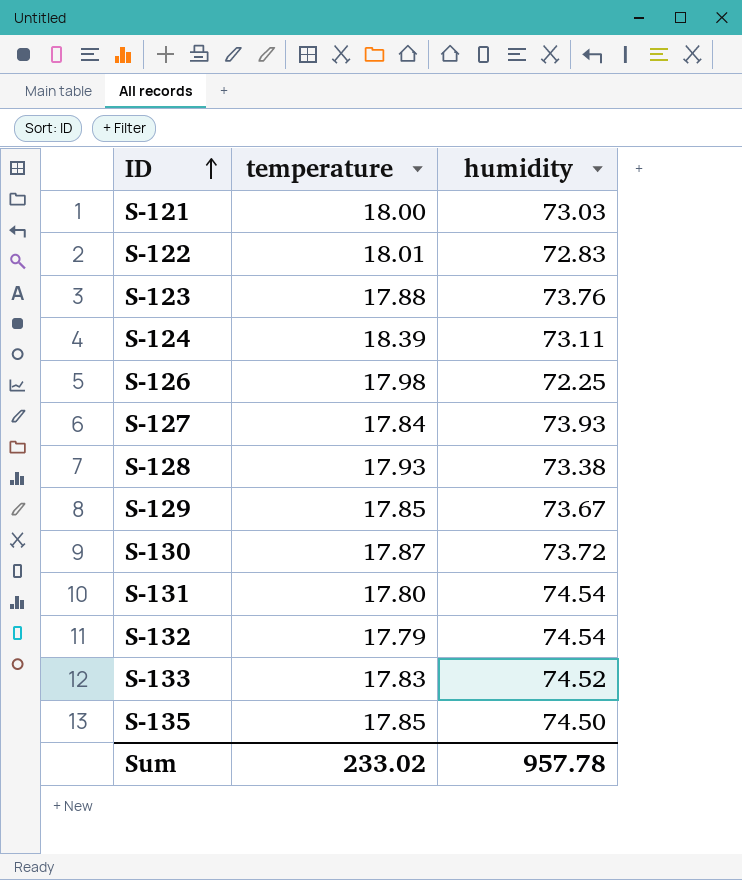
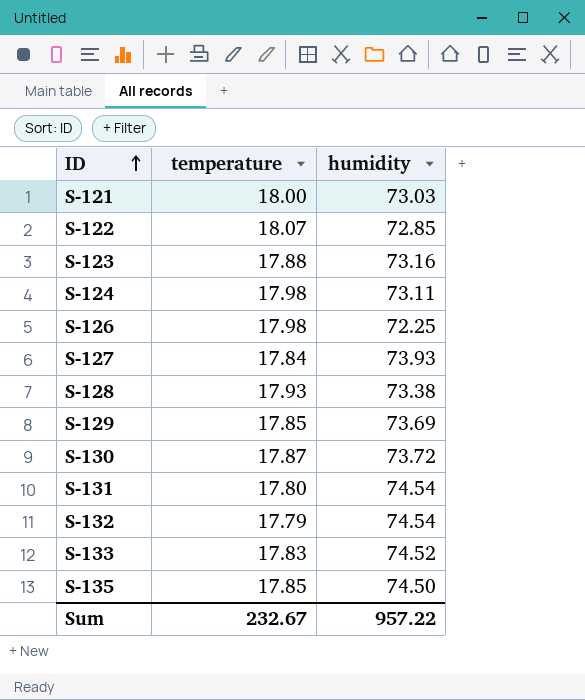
S-122 | temperature: 18.01 -> 18.07
S-122 | humidity: 72.83 -> 72.85
S-123 | humidity: 73.76 -> 73.16
S-124 | temperature: 18.39 -> 17.98
S-129 | humidity: 73.67 -> 73.69
Sum | temperature: 233.02 -> 232.67
Sum | humidity: 957.78 -> 957.22

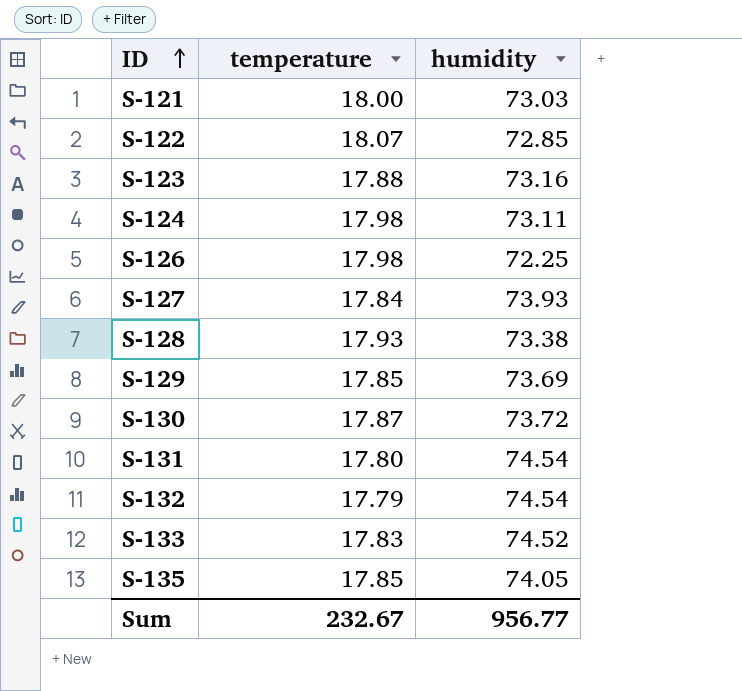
S-135 | humidity: 74.50 -> 74.05
Sum | humidity: 957.22 -> 956.77

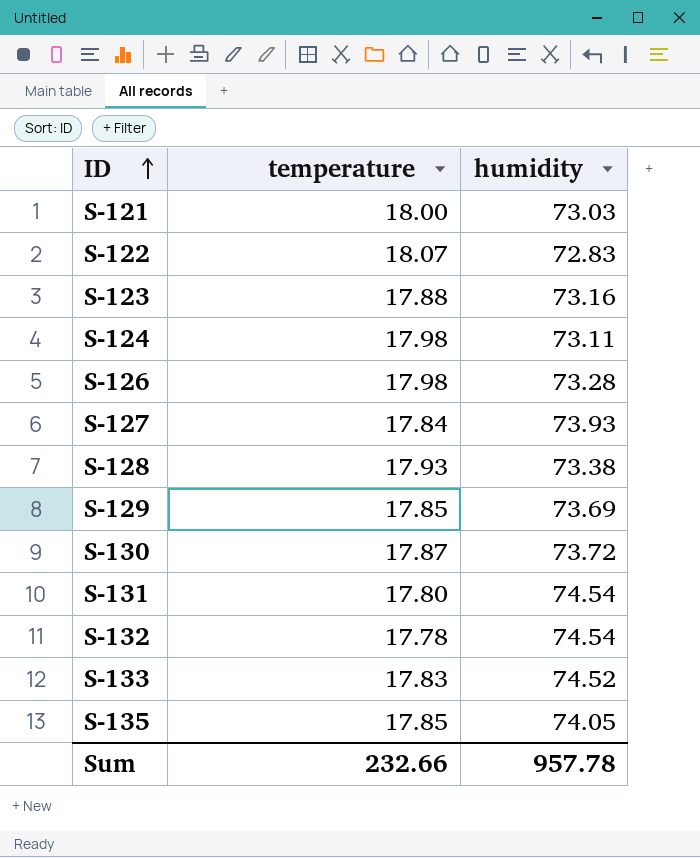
S-122 | humidity: 72.85 -> 72.83
S-126 | humidity: 72.25 -> 73.28
S-132 | temperature: 17.79 -> 17.78
Sum | temperature: 232.67 -> 232.66
Sum | humidity: 956.77 -> 957.78

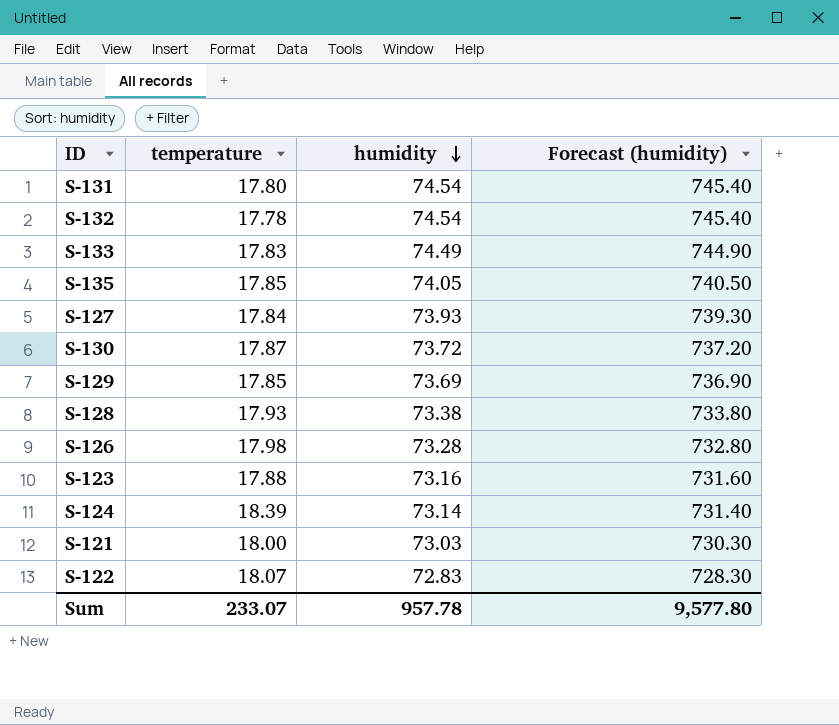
row order: ID ascending -> humidity descending
column Forecast (humidity) | formula: none -> [humidity] * 10
S-133 | humidity: 74.52 -> 74.49
S-124 | temperature: 17.98 -> 18.39
S-124 | humidity: 73.11 -> 73.14
Sum | temperature: 232.66 -> 233.07

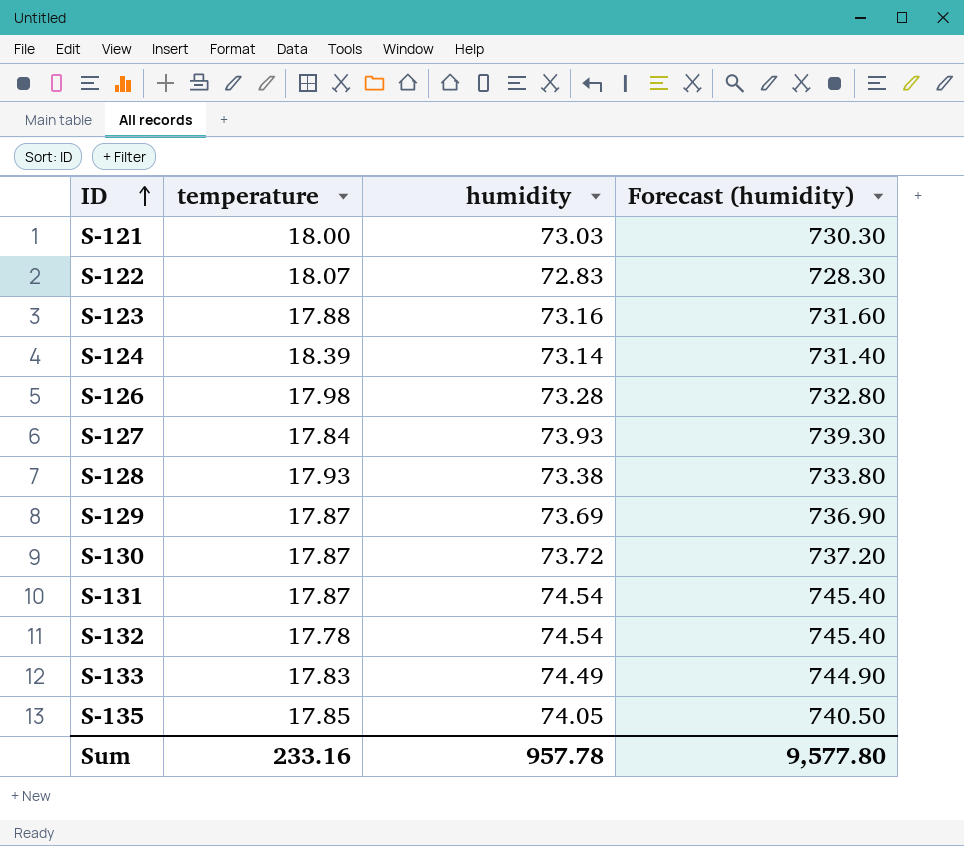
row order: humidity descending -> ID ascending
S-129 | temperature: 17.85 -> 17.87
S-131 | temperature: 17.80 -> 17.87
Sum | temperature: 233.07 -> 233.16

